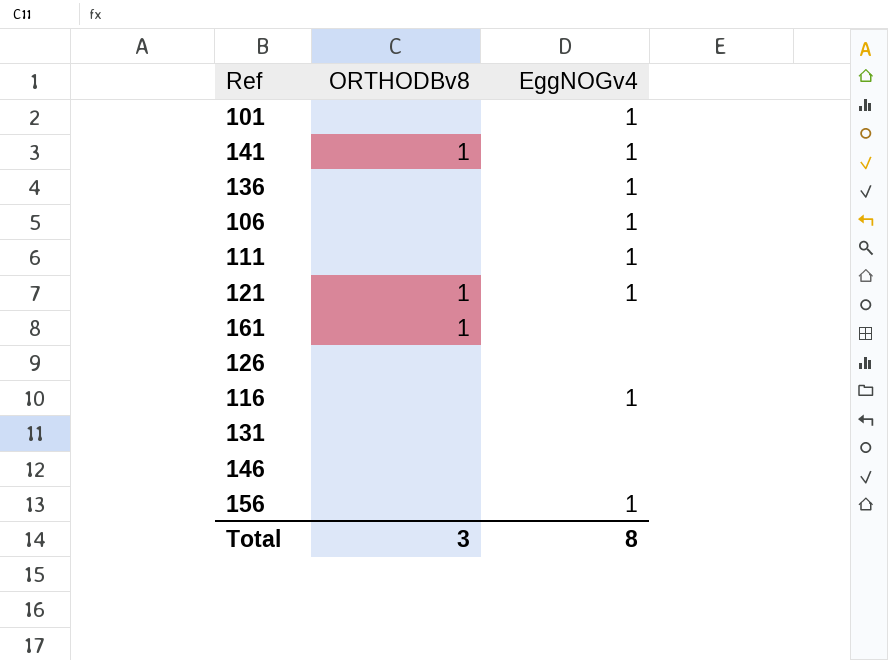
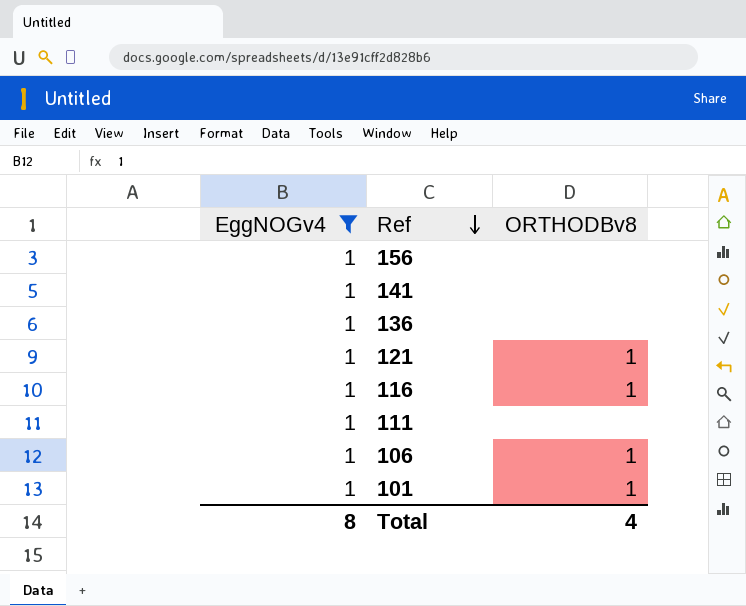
filter: none -> EggNOGv4 = 1
row order: none -> Ref descending
column EggNOGv4 | position: 3 -> 1
141 | ORTHODBv8: 1 -> none
116 | ORTHODBv8: none -> 1
106 | ORTHODBv8: none -> 1
101 | ORTHODBv8: none -> 1
Total | ORTHODBv8: 3 -> 4

